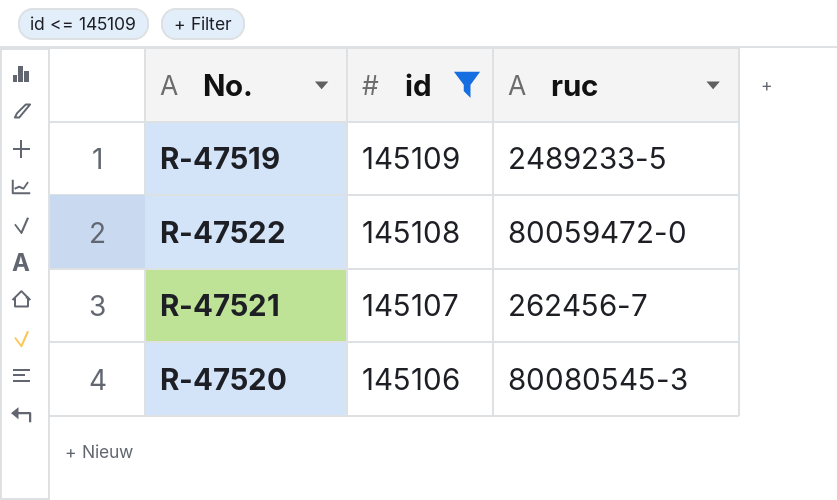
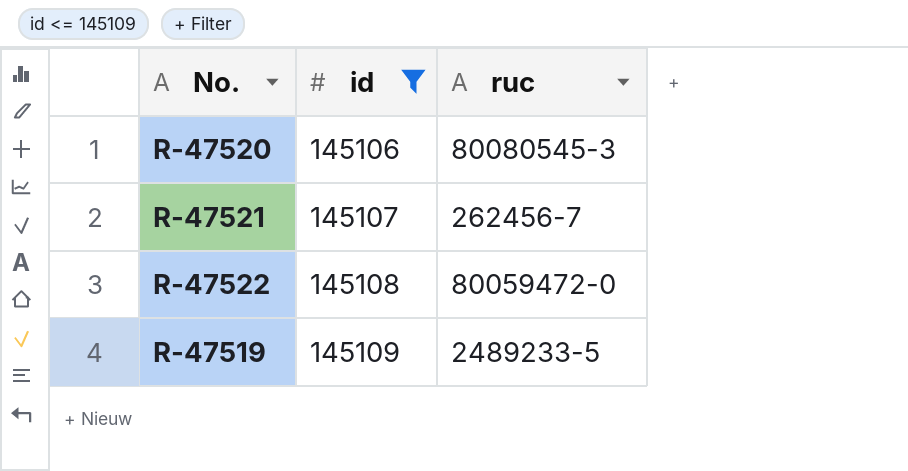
row order: id descending -> id ascending

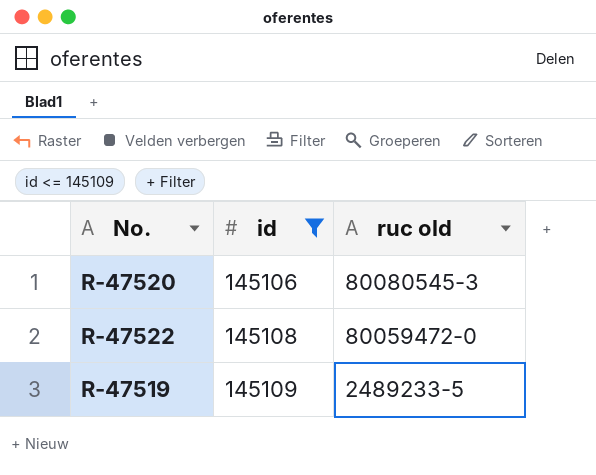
column name: ruc -> ruc old
row R-47521: 145107 | 262456-7 -> none

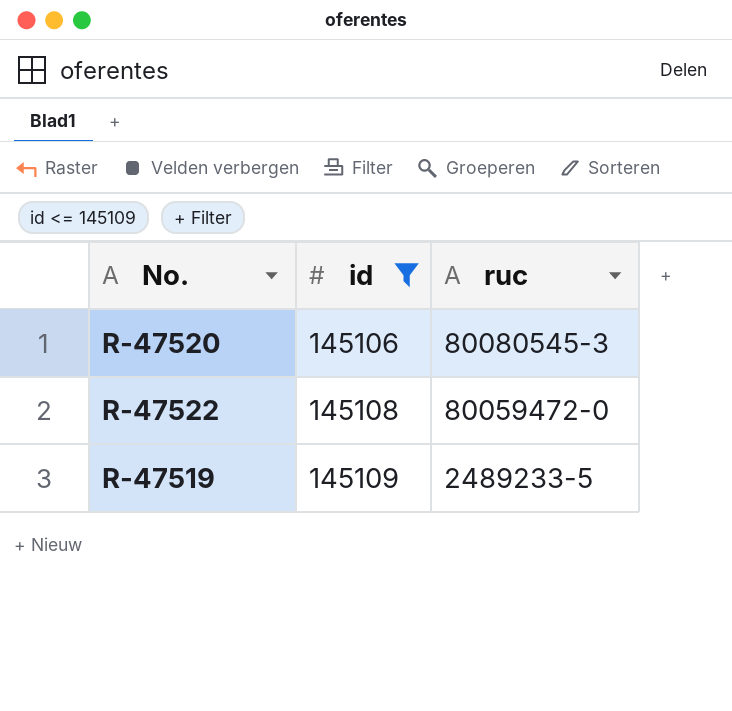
column name: ruc old -> ruc

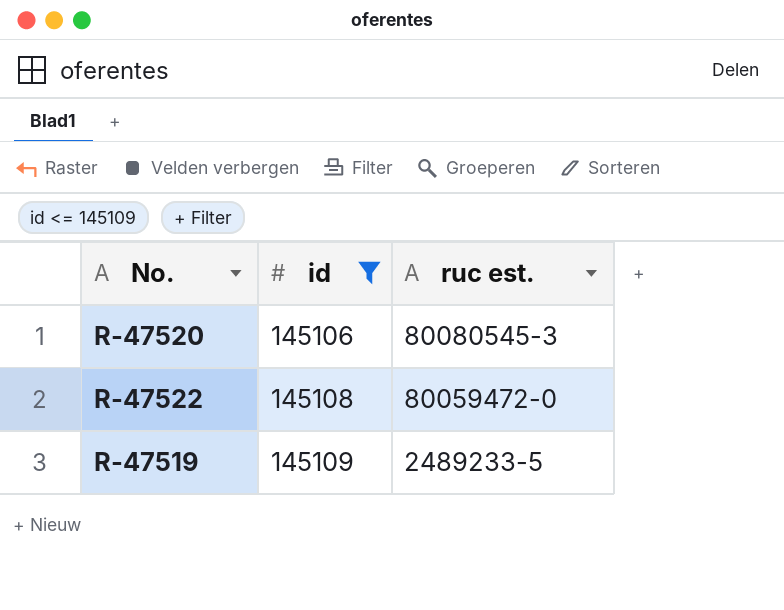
column name: ruc -> ruc est.

